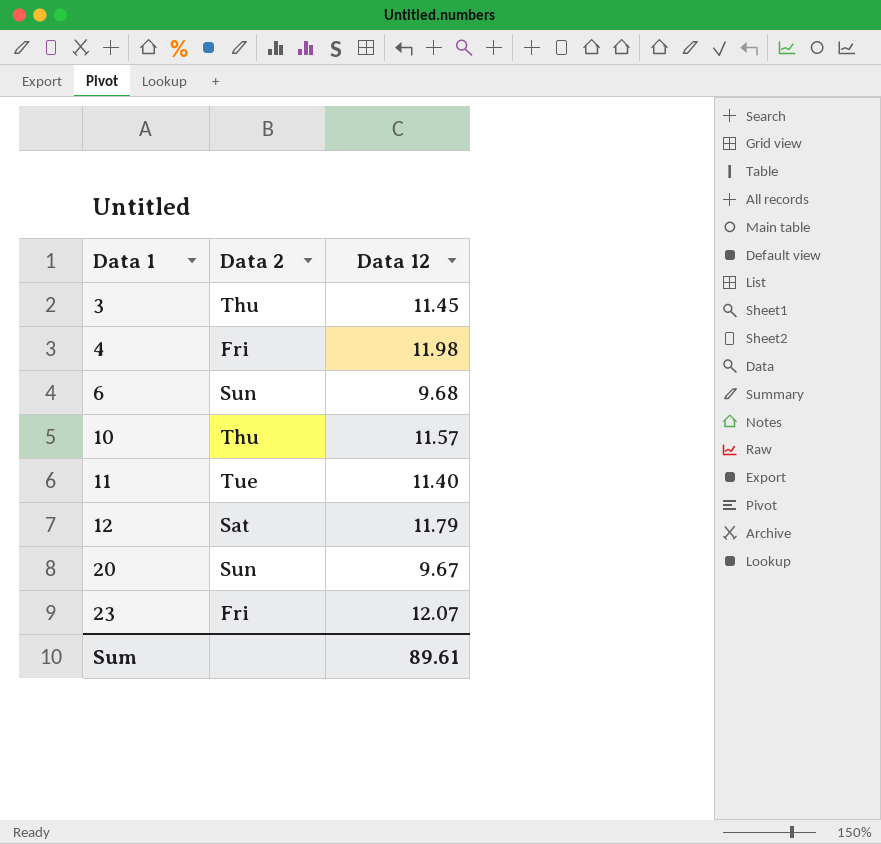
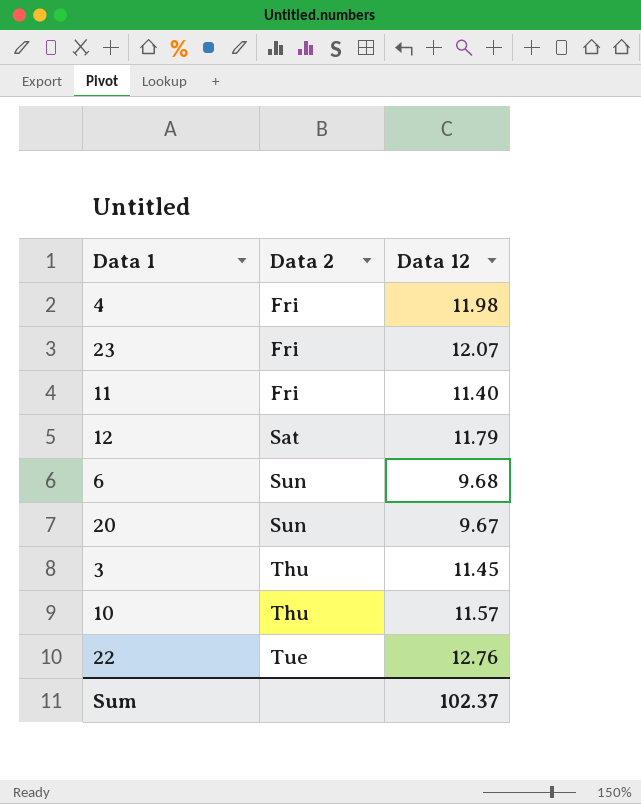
row order: Data 1 ascending -> Data 2 ascending
11 | Data 2: Tue -> Fri
row 22: none -> Tue | 12.76
Sum | Data 12: 89.61 -> 102.37

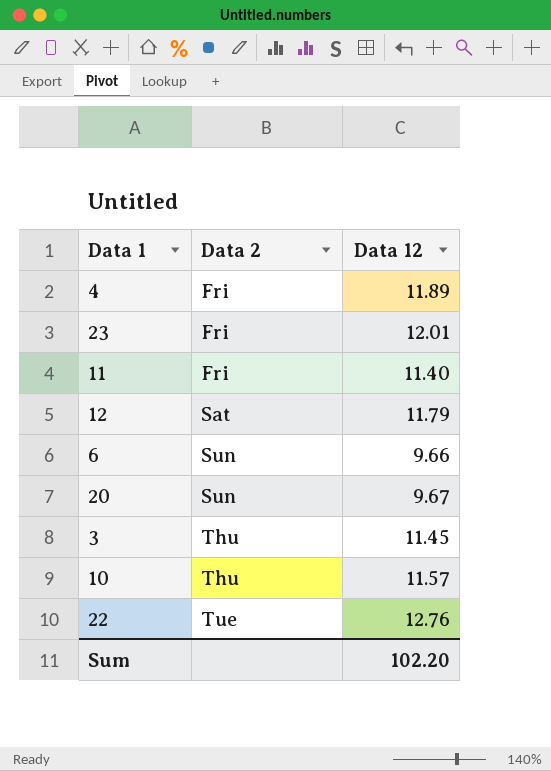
4 | Data 12: 11.98 -> 11.89
23 | Data 12: 12.07 -> 12.01
6 | Data 12: 9.68 -> 9.66
Sum | Data 12: 102.37 -> 102.20

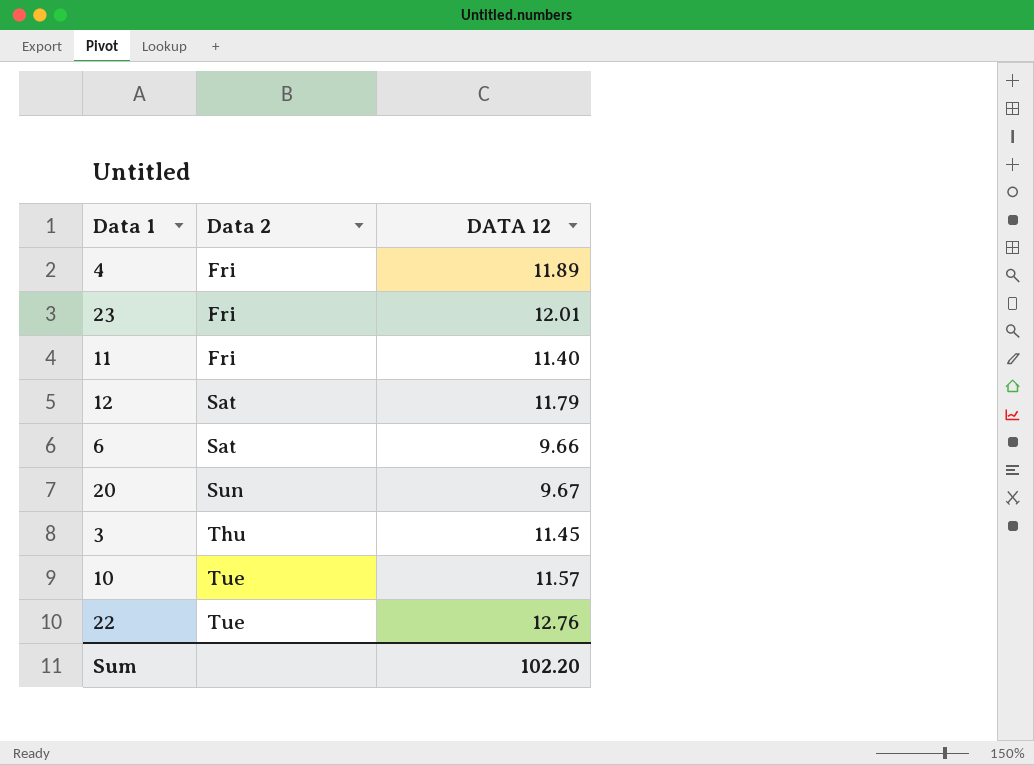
column name: Data 12 -> DATA 12
6 | Data 2: Sun -> Sat
10 | Data 2: Thu -> Tue

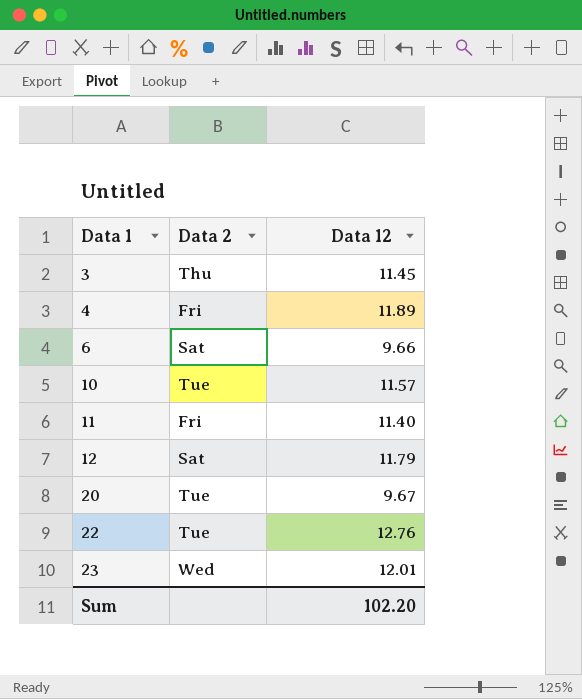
row order: Data 2 ascending -> Data 1 ascending
column name: DATA 12 -> Data 12
20 | Data 2: Sun -> Tue
23 | Data 2: Fri -> Wed

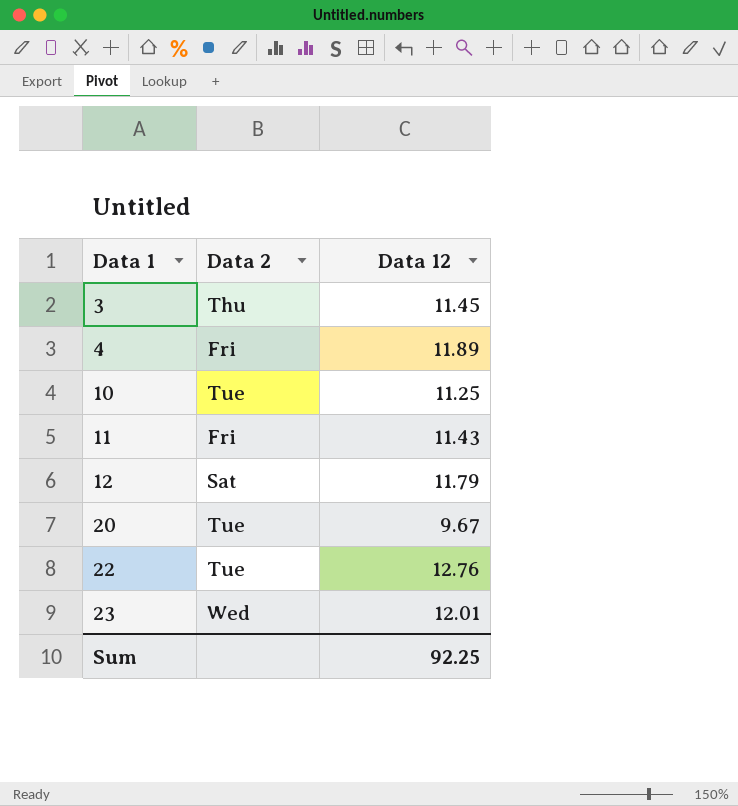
row 6: Sat | 9.66 -> none
10 | Data 12: 11.57 -> 11.25
11 | Data 12: 11.40 -> 11.43
Sum | Data 12: 102.20 -> 92.25

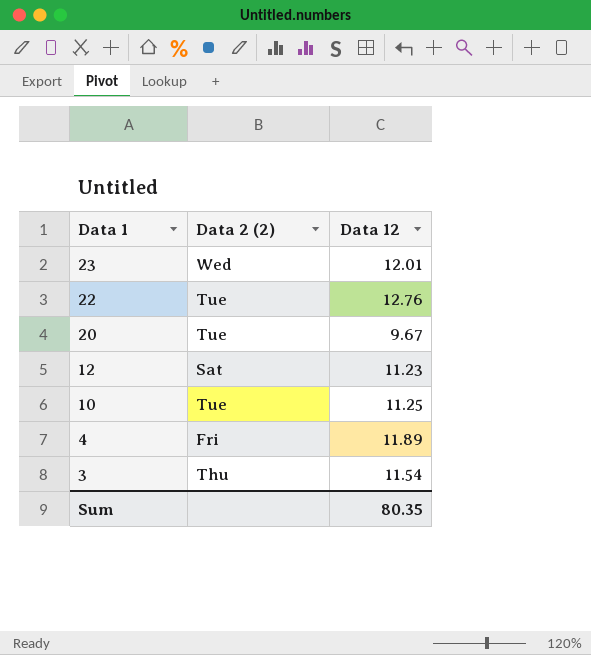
row order: Data 1 ascending -> Data 1 descending
column name: Data 2 -> Data 2 (2)
row 11: Fri | 11.43 -> none
12 | Data 12: 11.79 -> 11.23
3 | Data 12: 11.45 -> 11.54
Sum | Data 12: 92.25 -> 80.35

